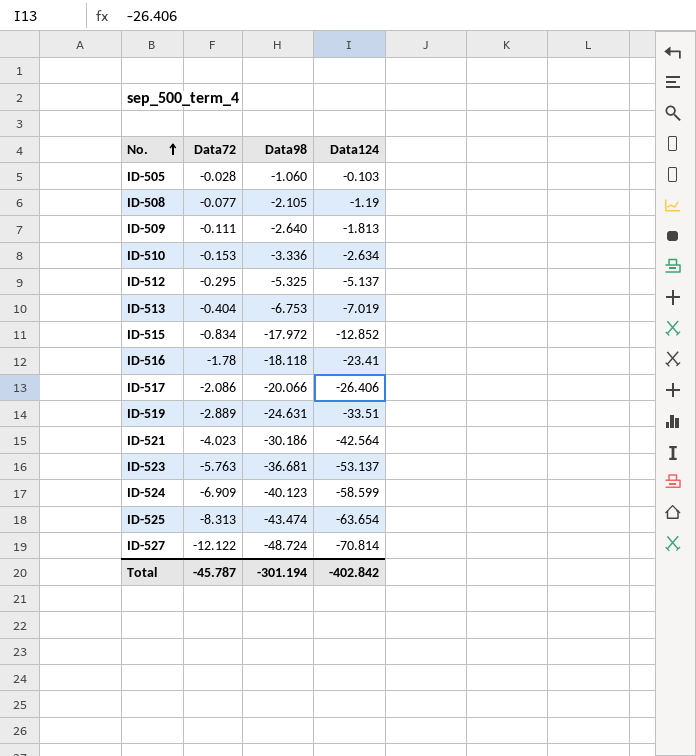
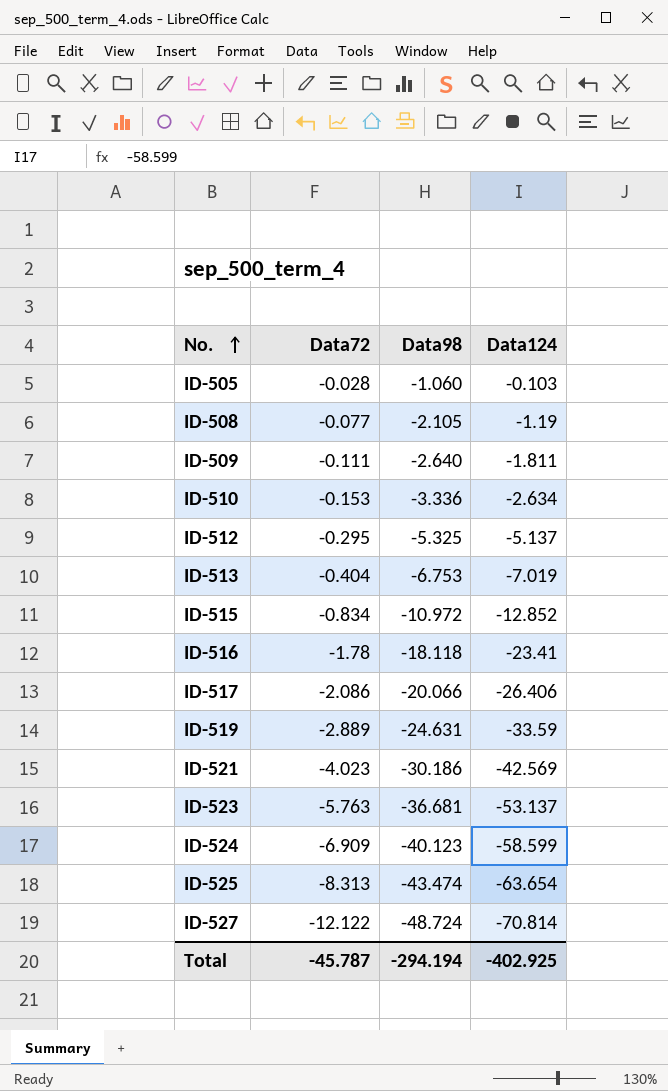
ID-509 | Data124: -1.813 -> -1.811
ID-515 | Data98: -17.972 -> -10.972
ID-519 | Data124: -33.51 -> -33.59
ID-521 | Data124: -42.564 -> -42.569
Total | Data98: -301.194 -> -294.194
Total | Data124: -402.842 -> -402.925

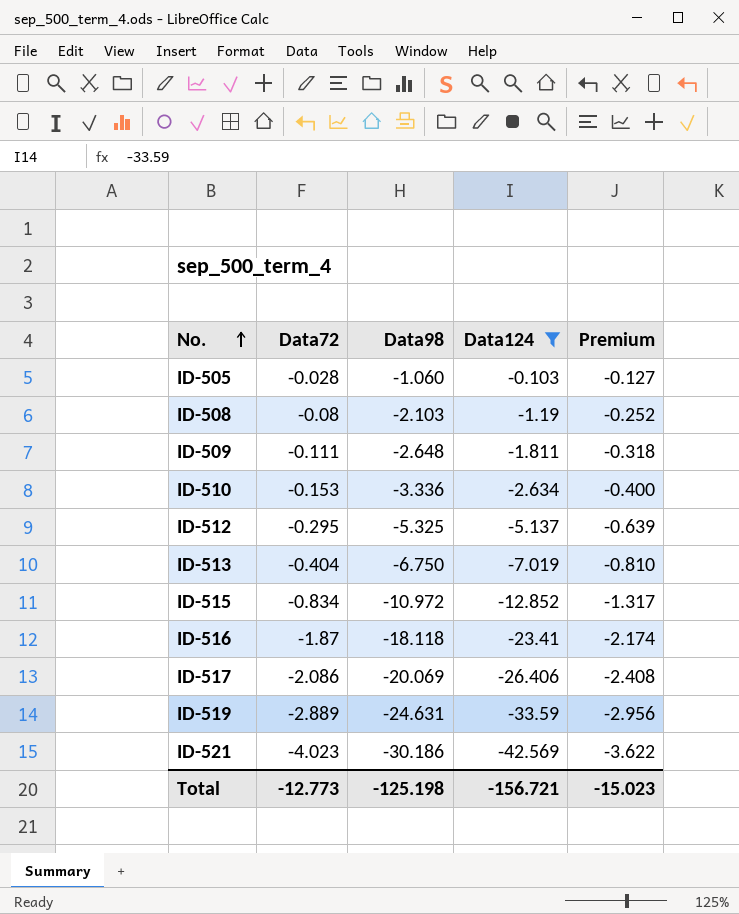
filter: none -> Data124 >= -42.569
column Premium | formula: none -> [Data98] * 0.12
ID-508 | Data72: -0.077 -> -0.08
ID-508 | Data98: -2.105 -> -2.103
ID-509 | Data98: -2.640 -> -2.648
ID-513 | Data98: -6.753 -> -6.750
ID-516 | Data72: -1.78 -> -1.87
ID-517 | Data98: -20.066 -> -20.069
Total | Data72: -45.787 -> -12.773
Total | Data98: -294.194 -> -125.198
Total | Data124: -402.925 -> -156.721

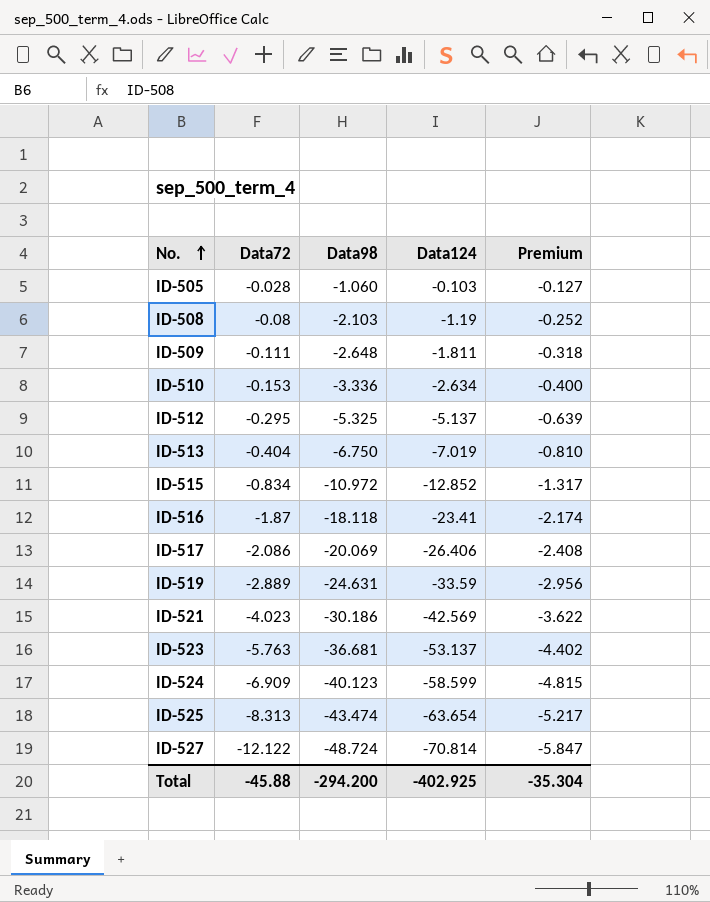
filter: Data124 >= -42.569 -> none
Total | Data72: -12.773 -> -45.88
Total | Data98: -125.198 -> -294.200
Total | Data124: -156.721 -> -402.925
Total | Premium: -15.023 -> -35.304

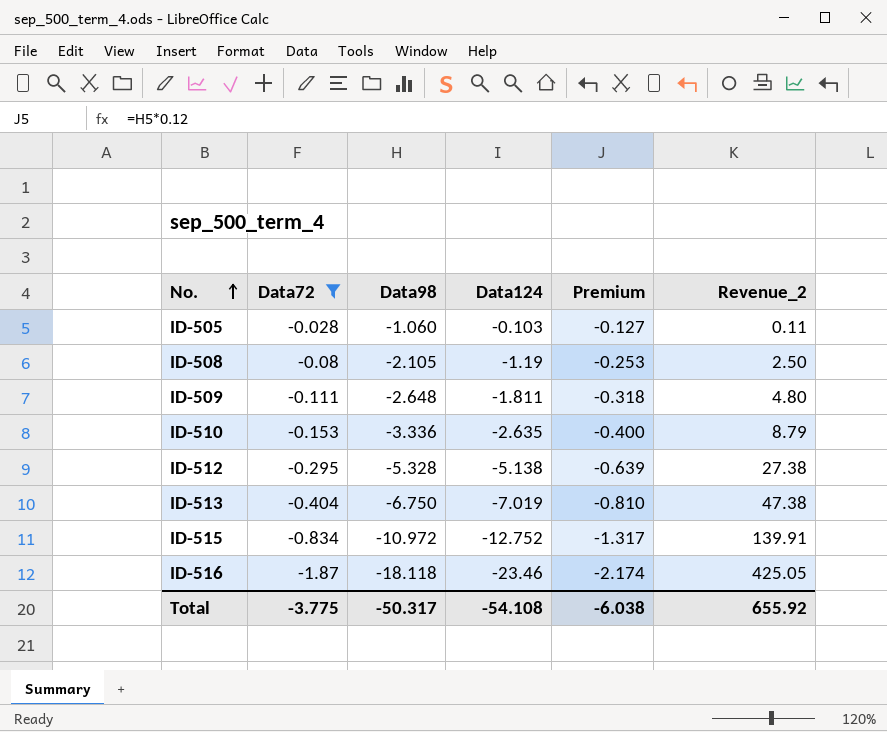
filter: none -> Data72 >= -1.87
column Revenue_2 | formula: none -> [Data98] * [Data124]
ID-508 | Data98: -2.103 -> -2.105
ID-508 | Premium: -0.252 -> -0.253
ID-510 | Data124: -2.634 -> -2.635
ID-512 | Data98: -5.325 -> -5.328
ID-512 | Data124: -5.137 -> -5.138
ID-515 | Data124: -12.852 -> -12.752
ID-516 | Data124: -23.41 -> -23.46
Total | Data72: -45.88 -> -3.775
Total | Data98: -294.200 -> -50.317
Total | Data124: -402.925 -> -54.108
Total | Premium: -35.304 -> -6.038

